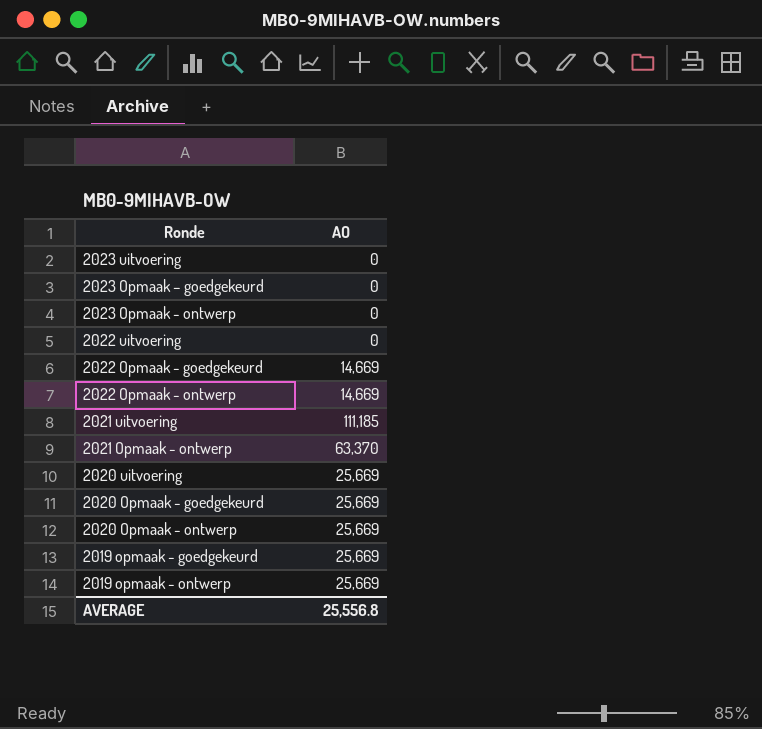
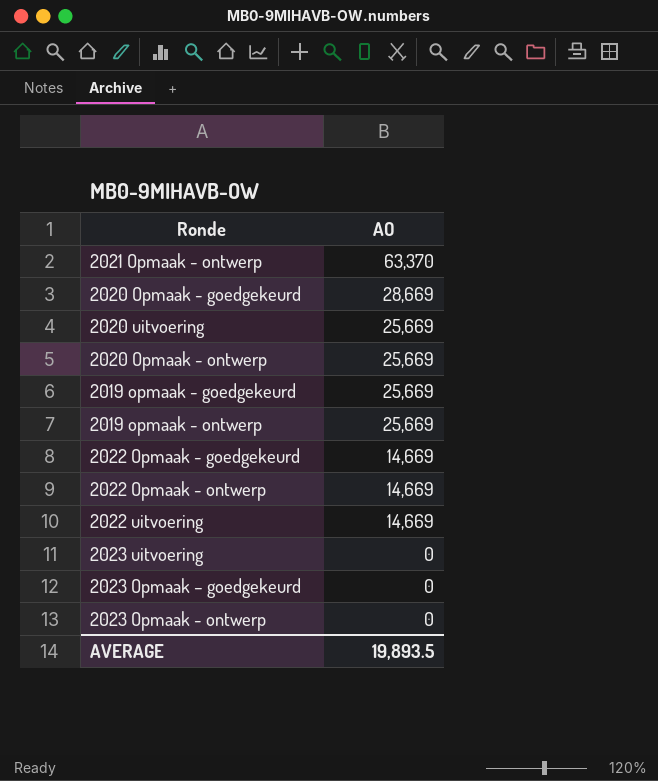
row order: none -> AO descending
row 2021 uitvoering: 111,185 -> none
2020 Opmaak - goedgekeurd | AO: 25,669 -> 28,669
2022 uitvoering | AO: 0 -> 14,669
AVERAGE | AO: 25,556.8 -> 19,893.5

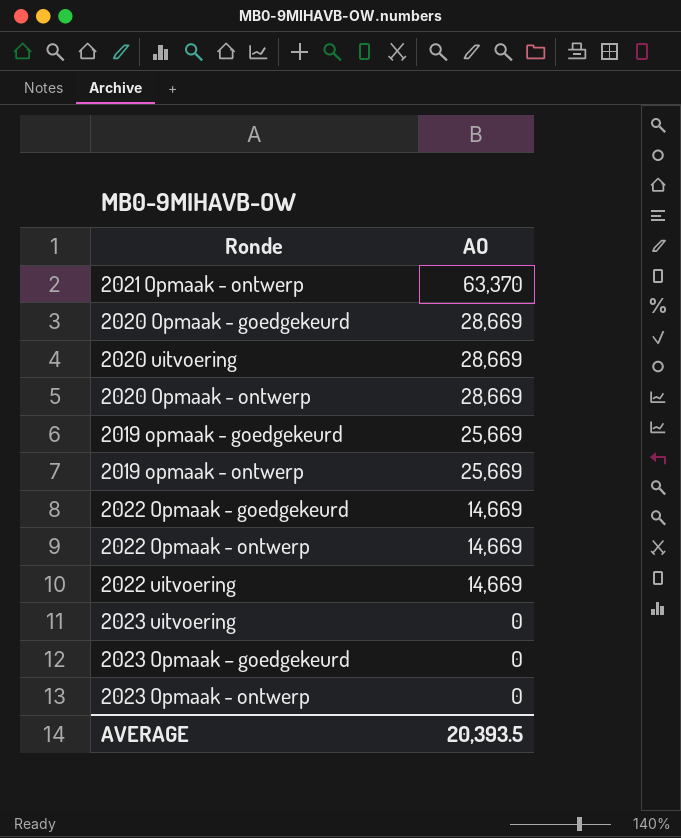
2020 uitvoering | AO: 25,669 -> 28,669
2020 Opmaak - ontwerp | AO: 25,669 -> 28,669
AVERAGE | AO: 19,893.5 -> 20,393.5

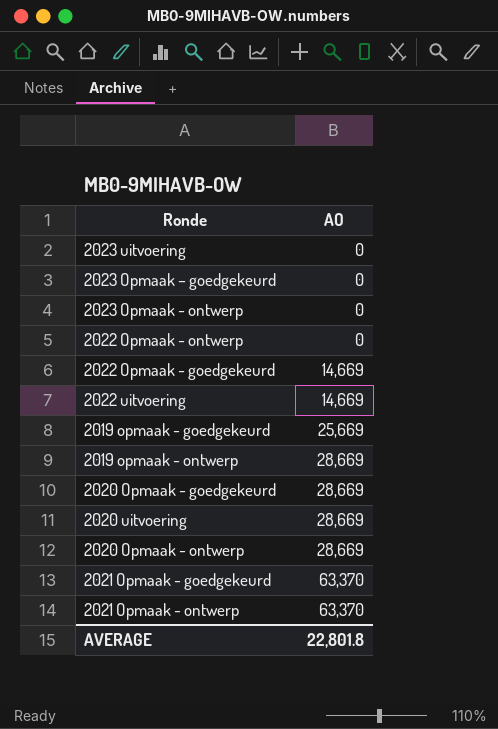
row order: AO descending -> AO ascending
2022 Opmaak - ontwerp | AO: 14,669 -> 0
2019 opmaak - ontwerp | AO: 25,669 -> 28,669
row 2021 Opmaak - goedgekeurd: none -> 63,370
AVERAGE | AO: 20,393.5 -> 22,801.8

